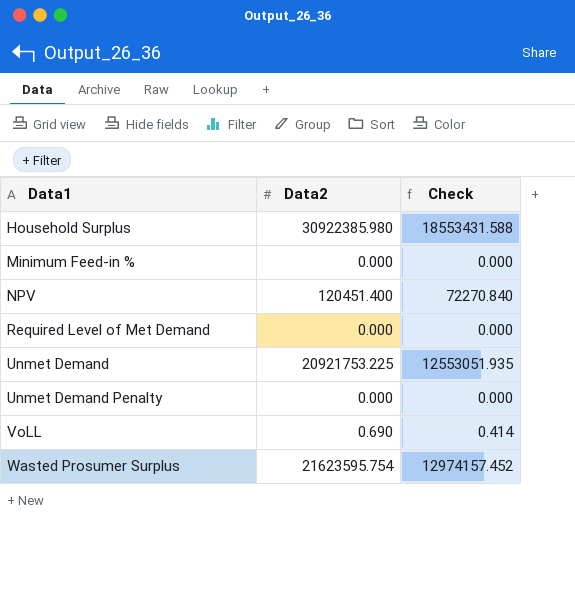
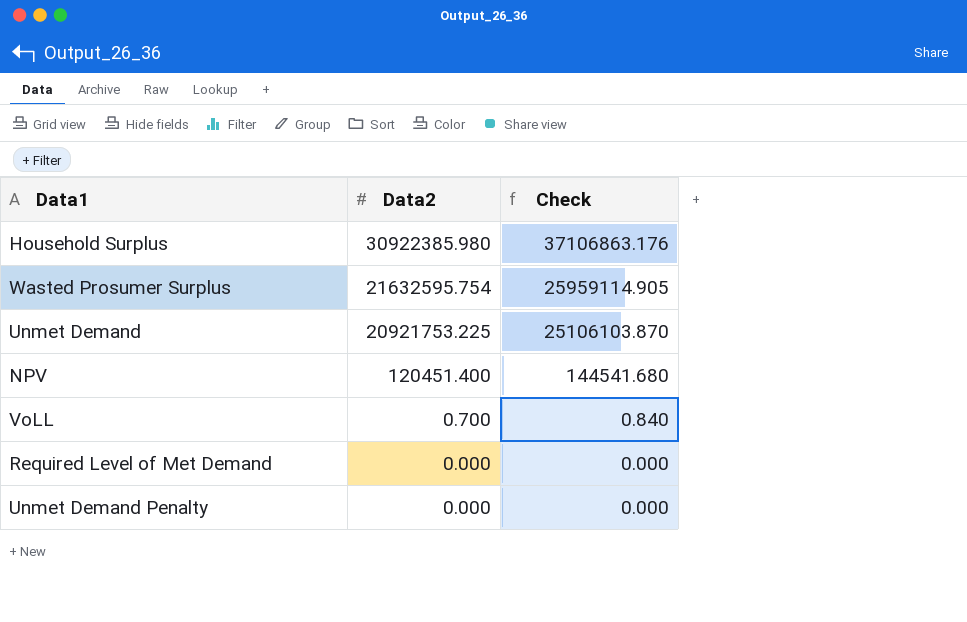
row order: Data1 ascending -> Data2 descending
column Check | formula: [Data2] * 0.6 -> [Data2] * 1.2
row Minimum Feed-in %: 0.000 | 0.000 -> none
Wasted Prosumer Surplus | Data2: 21623595.754 -> 21632595.754
VoLL | Data2: 0.690 -> 0.700

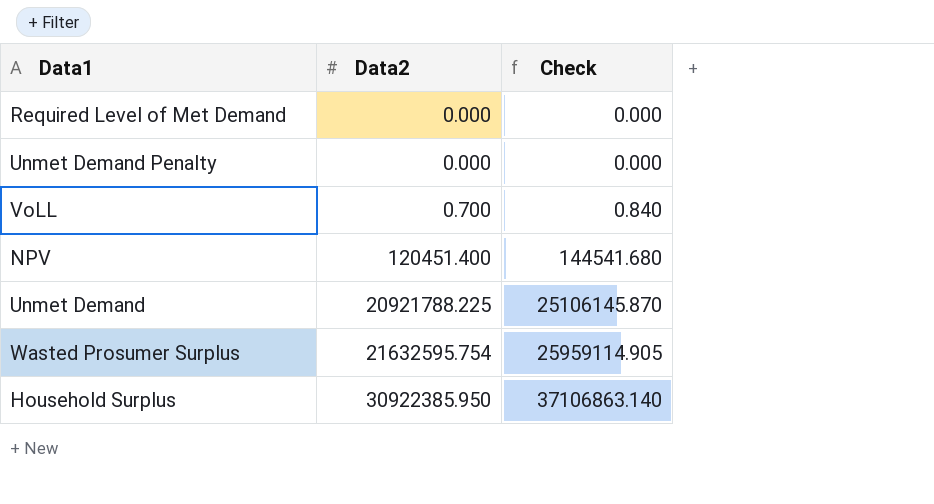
row order: Data2 descending -> Data2 ascending
Unmet Demand | Data2: 20921753.225 -> 20921788.225
Unmet Demand | Check: 25106103.870 -> 25106145.870
Household Surplus | Data2: 30922385.980 -> 30922385.950
Household Surplus | Check: 37106863.176 -> 37106863.140

